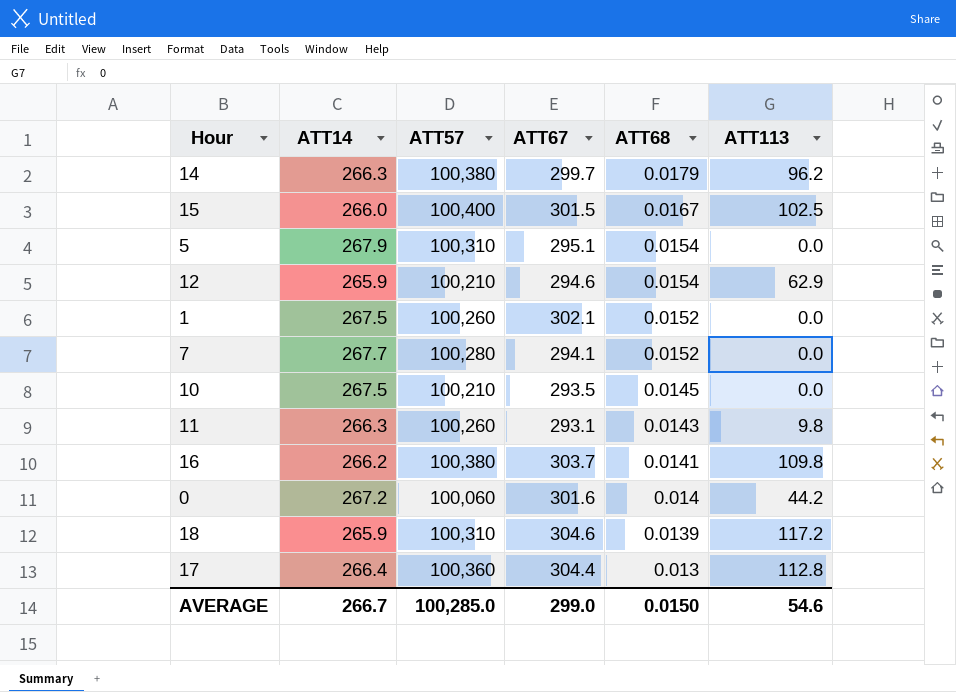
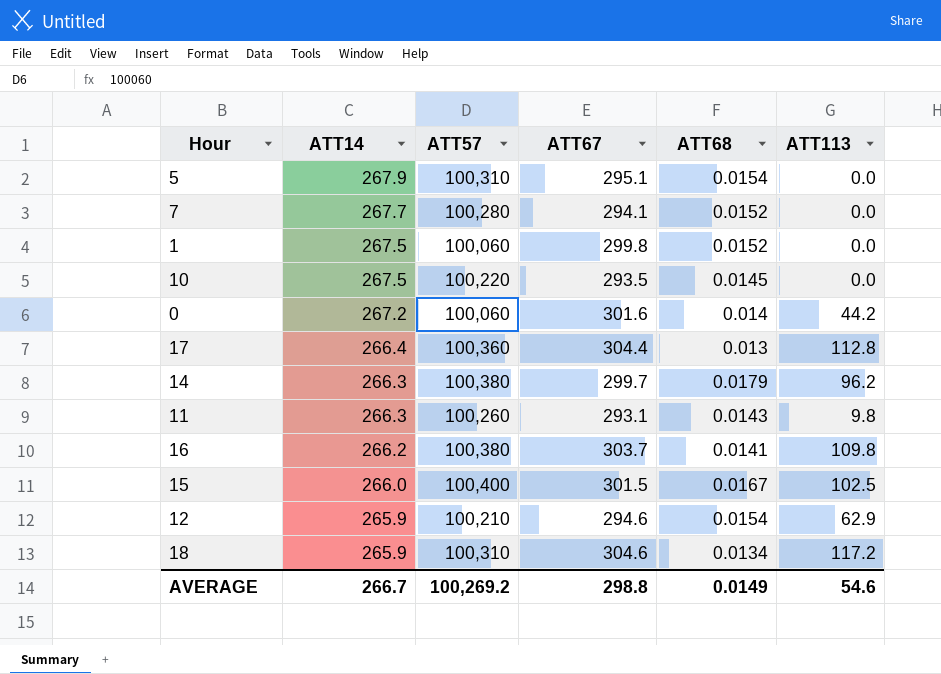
row order: ATT68 descending -> ATT14 descending
1 | ATT57: 100,260 -> 100,060
1 | ATT67: 302.1 -> 299.8
10 | ATT57: 100,210 -> 100,220
18 | ATT68: 0.0139 -> 0.0134
AVERAGE | ATT57: 100,285.0 -> 100,269.2
AVERAGE | ATT67: 299.0 -> 298.8
AVERAGE | ATT68: 0.0150 -> 0.0149

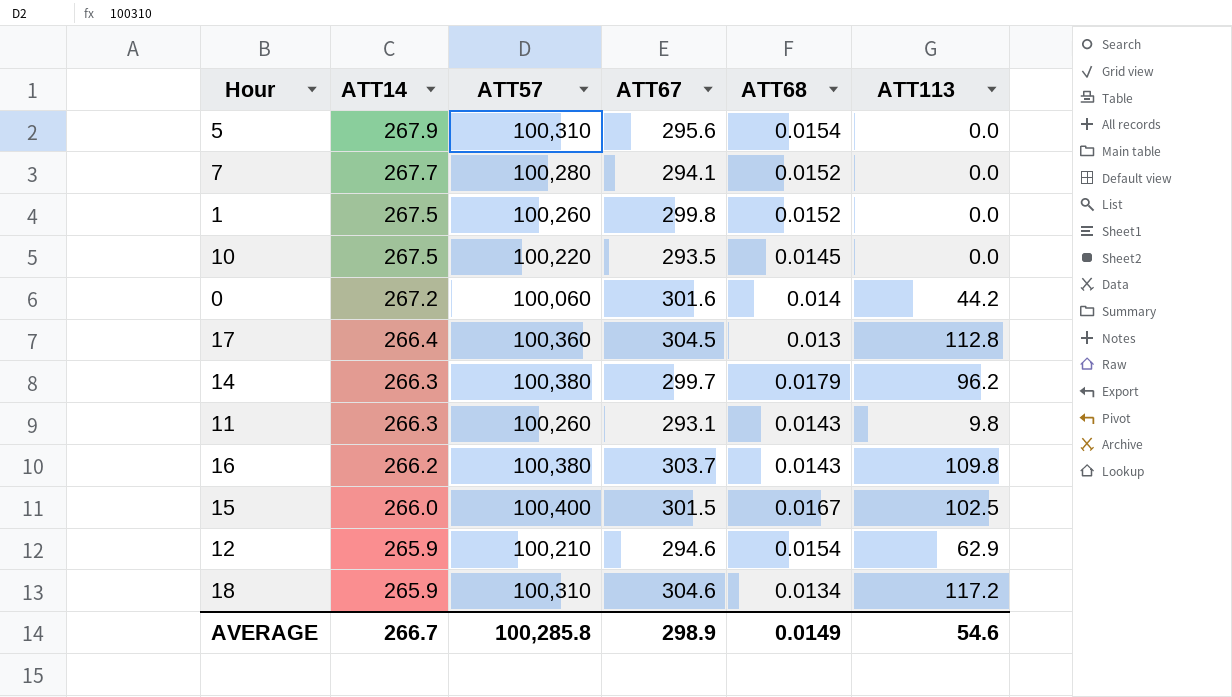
5 | ATT67: 295.1 -> 295.6
1 | ATT57: 100,060 -> 100,260
17 | ATT67: 304.4 -> 304.5
16 | ATT68: 0.0141 -> 0.0143
AVERAGE | ATT57: 100,269.2 -> 100,285.8
AVERAGE | ATT67: 298.8 -> 298.9

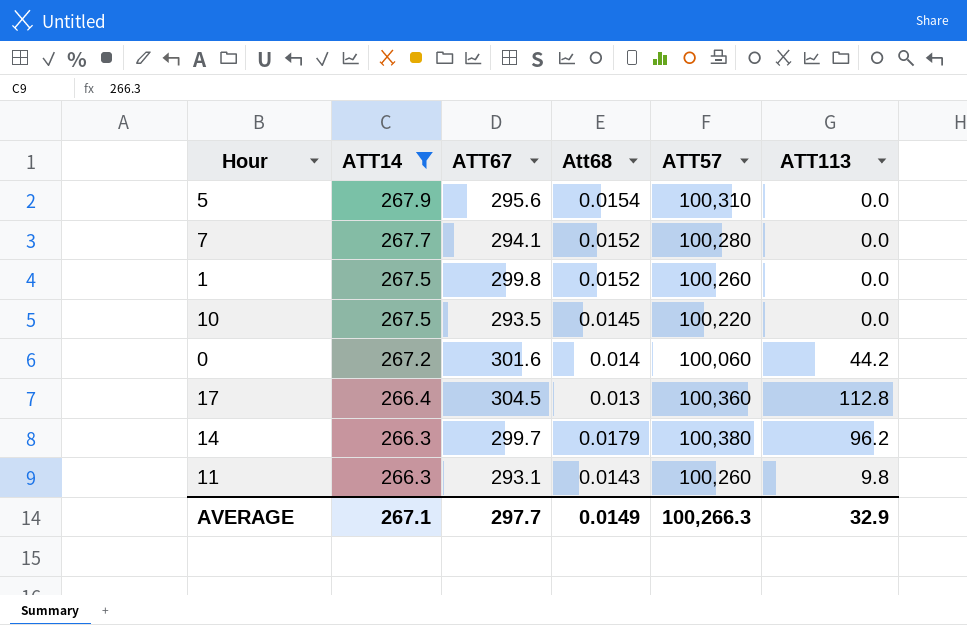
filter: none -> ATT14 >= 266.3
column name: ATT68 -> Att68
column ATT57 | position: 3 -> 5
AVERAGE | ATT14: 266.7 -> 267.1
AVERAGE | ATT67: 298.9 -> 297.7
AVERAGE | ATT57: 100,285.8 -> 100,266.3
AVERAGE | ATT113: 54.6 -> 32.9

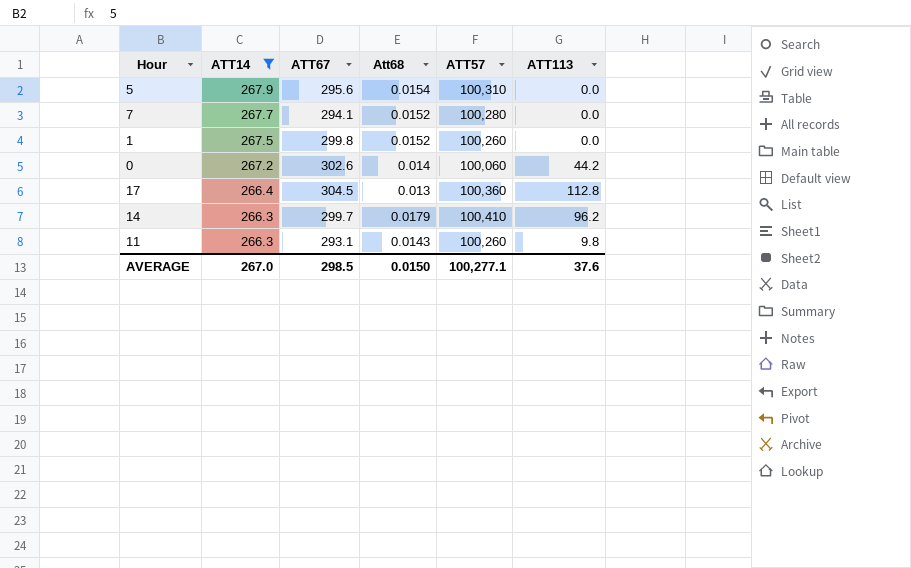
row 10: 267.5 | 293.5 | 0.0145 | 100,220 | 0.0 -> none
0 | ATT67: 301.6 -> 302.6
14 | ATT57: 100,380 -> 100,410
AVERAGE | ATT14: 267.1 -> 267.0
AVERAGE | ATT67: 297.7 -> 298.5
AVERAGE | Att68: 0.0149 -> 0.0150
AVERAGE | ATT57: 100,266.3 -> 100,277.1
AVERAGE | ATT113: 32.9 -> 37.6

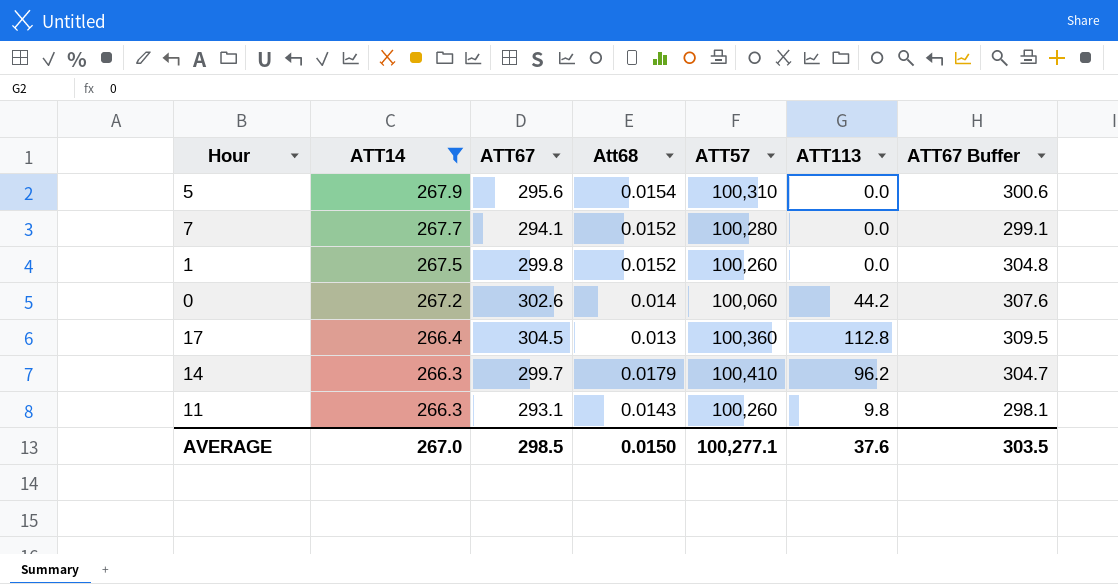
column ATT67 Buffer | formula: none -> [ATT67] + 5

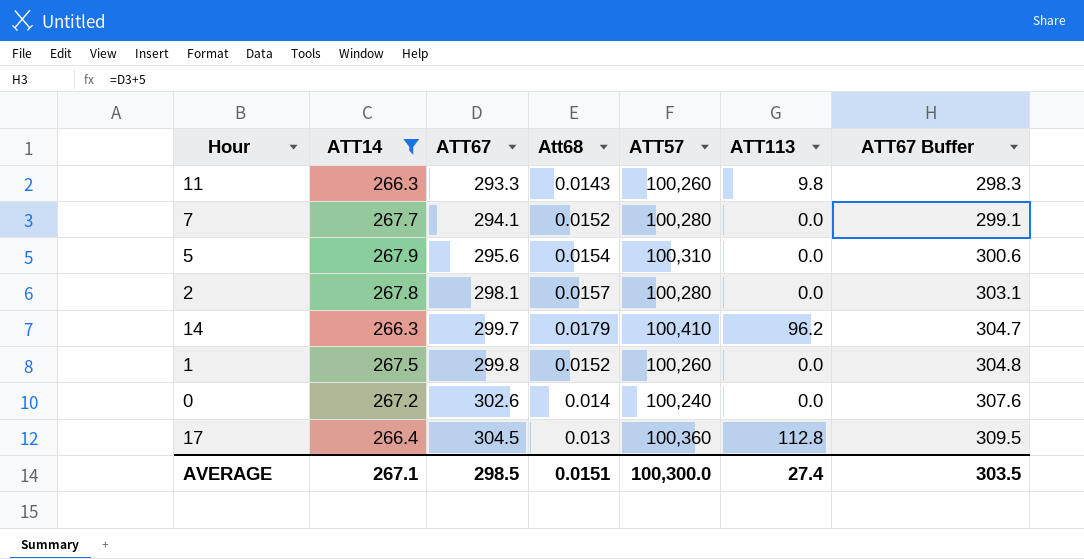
row order: ATT14 descending -> ATT67 ascending
11 | ATT67: 293.1 -> 293.3
11 | ATT67 Buffer: 298.1 -> 298.3
row 2: none -> 267.8 | 298.1 | 0.0157 | 100,280 | 0.0 | 303.1
0 | ATT57: 100,060 -> 100,240
0 | ATT113: 44.2 -> 0.0
AVERAGE | ATT14: 267.0 -> 267.1
AVERAGE | Att68: 0.0150 -> 0.0151
AVERAGE | ATT57: 100,277.1 -> 100,300.0
AVERAGE | ATT113: 37.6 -> 27.4

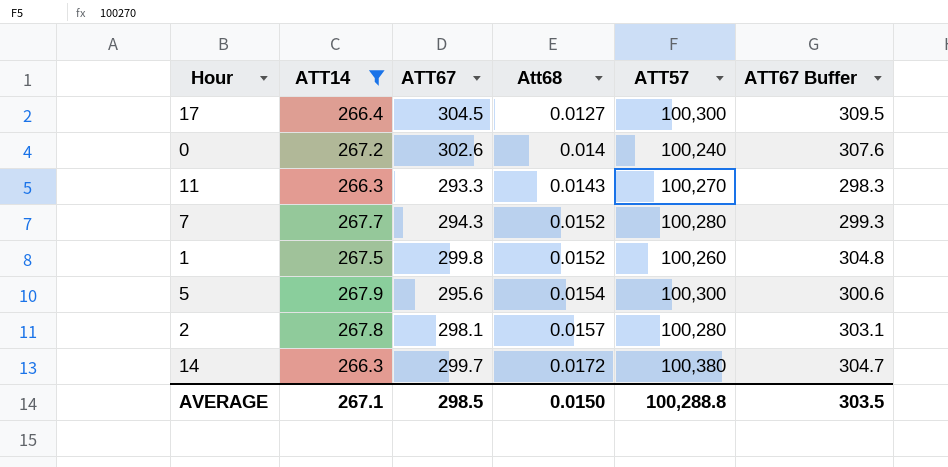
row order: ATT67 ascending -> Att68 ascending
column ATT113 | position: 6 -> none
17 | Att68: 0.013 -> 0.0127
17 | ATT57: 100,360 -> 100,300
11 | ATT57: 100,260 -> 100,270
7 | ATT67: 294.1 -> 294.3
7 | ATT67 Buffer: 299.1 -> 299.3
5 | ATT57: 100,310 -> 100,300
14 | Att68: 0.0179 -> 0.0172
14 | ATT57: 100,410 -> 100,380
AVERAGE | Att68: 0.0151 -> 0.0150
AVERAGE | ATT57: 100,300.0 -> 100,288.8

